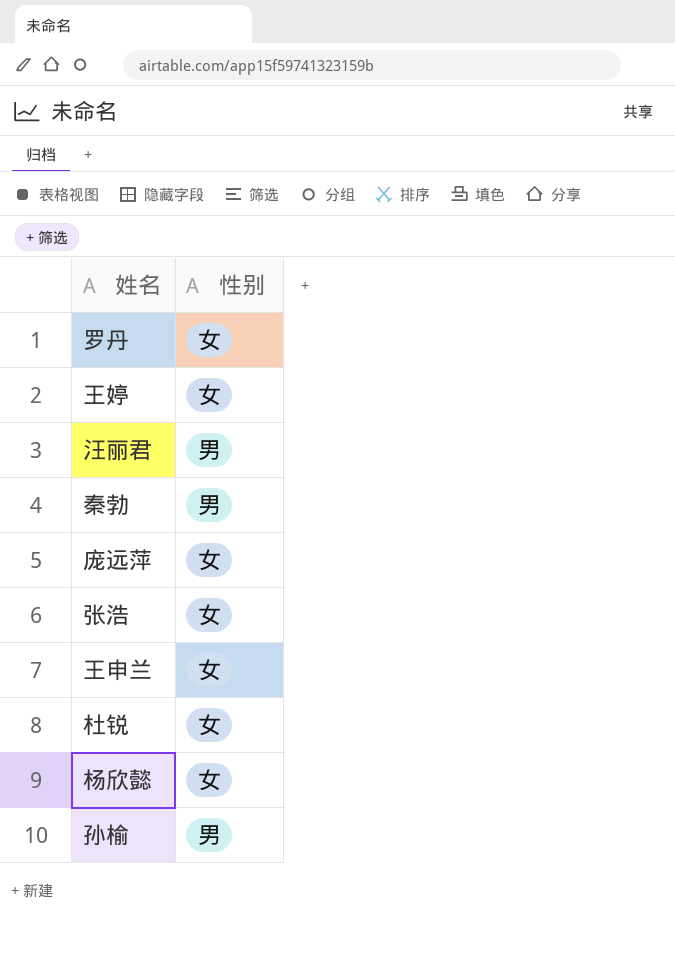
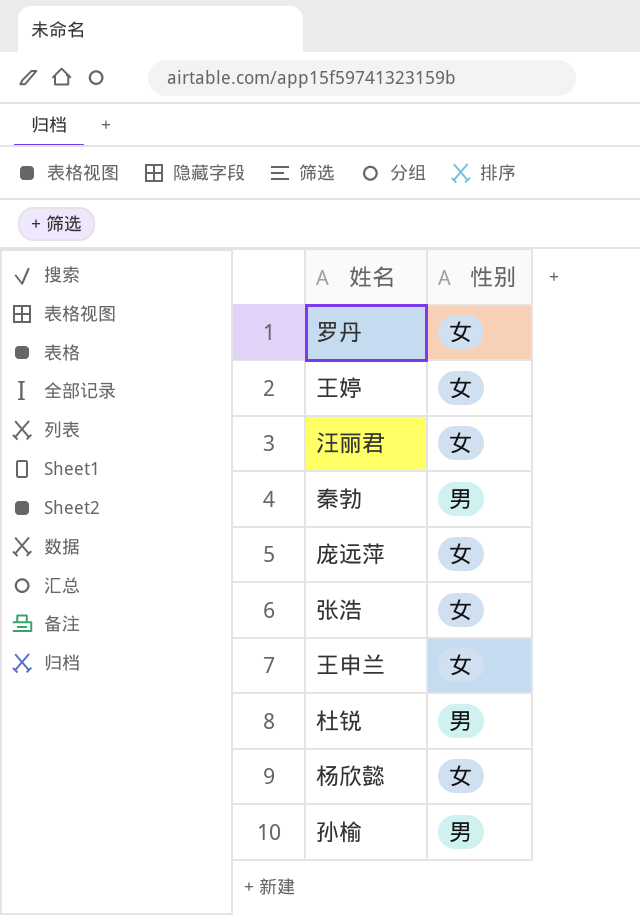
汪丽君 | 性别: 男 -> 女
杜锐 | 性别: 女 -> 男

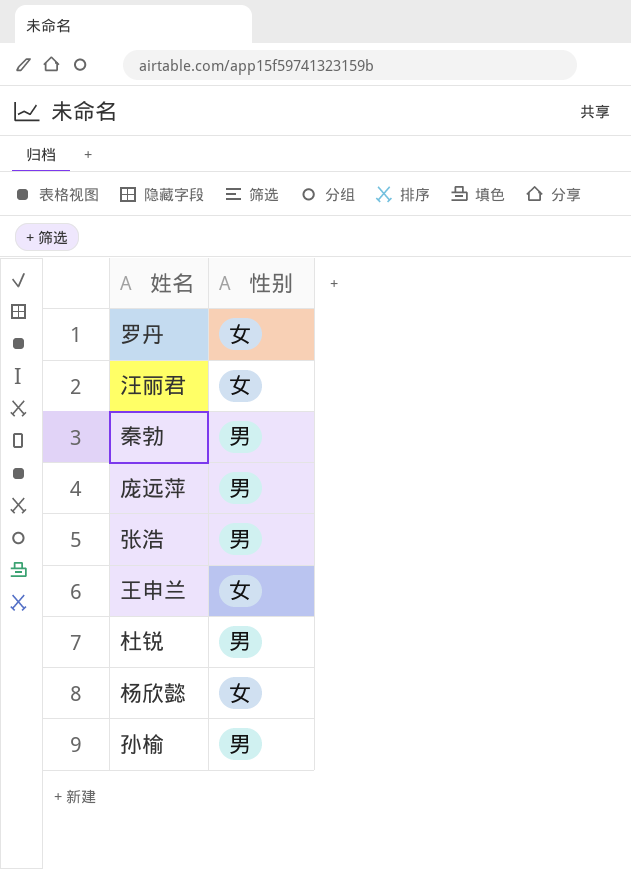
row 王婷: 女 -> none
庞远萍 | 性别: 女 -> 男
张浩 | 性别: 女 -> 男

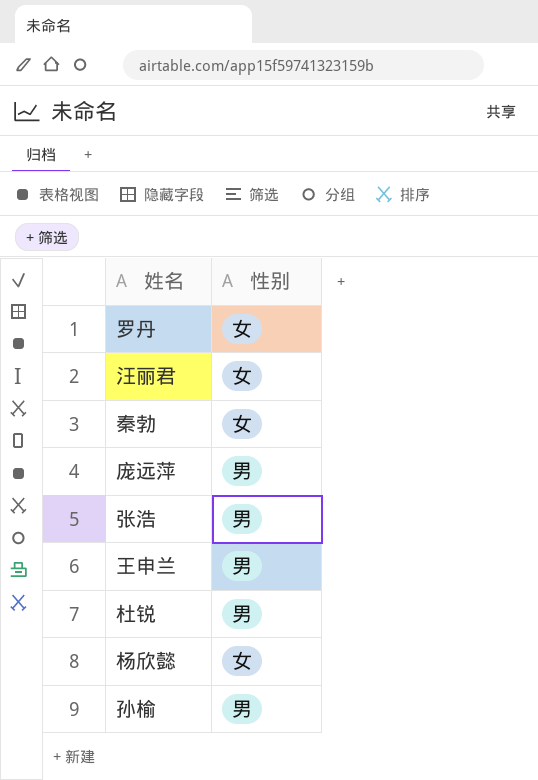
秦勃 | 性别: 男 -> 女
王申兰 | 性别: 女 -> 男

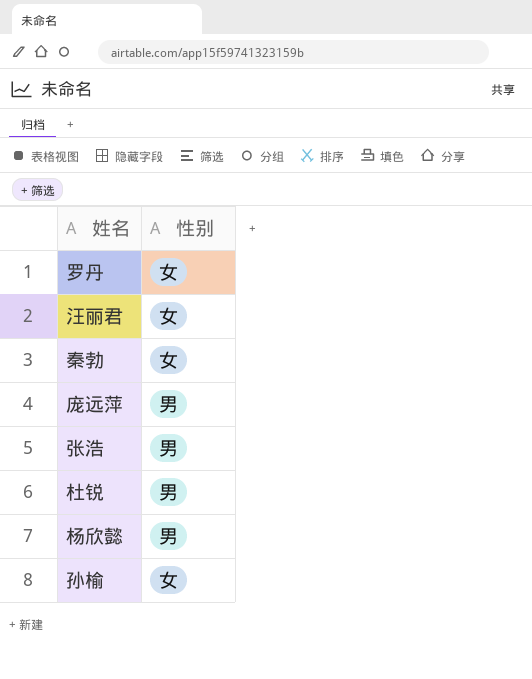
row 王申兰: 男 -> none
杨欣懿 | 性别: 女 -> 男
孙榆 | 性别: 男 -> 女

